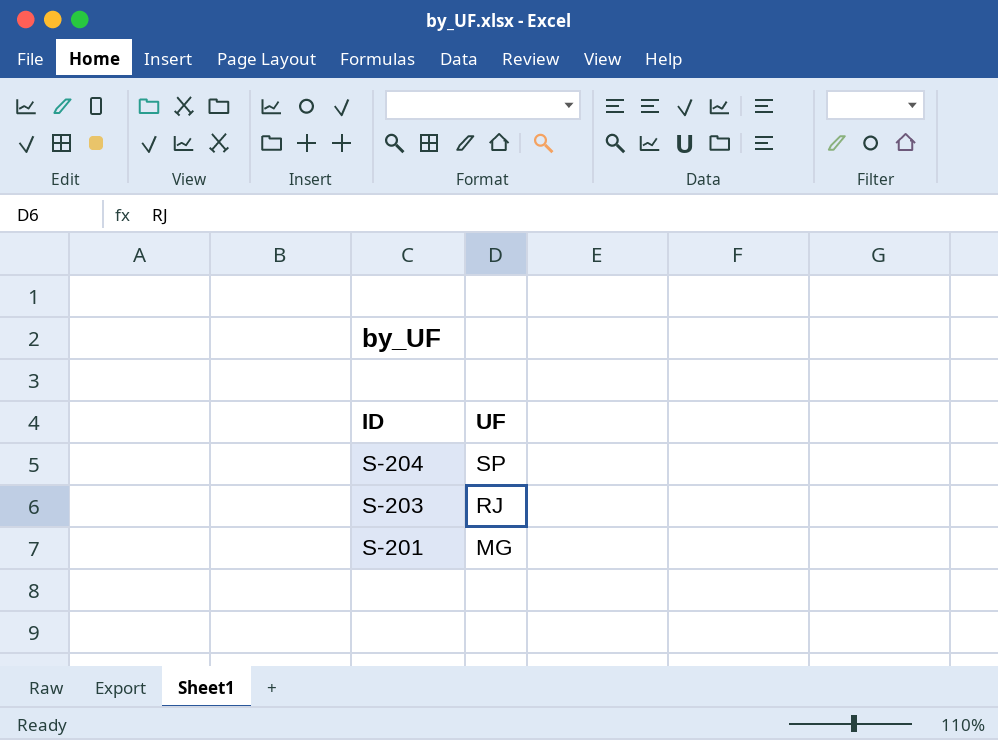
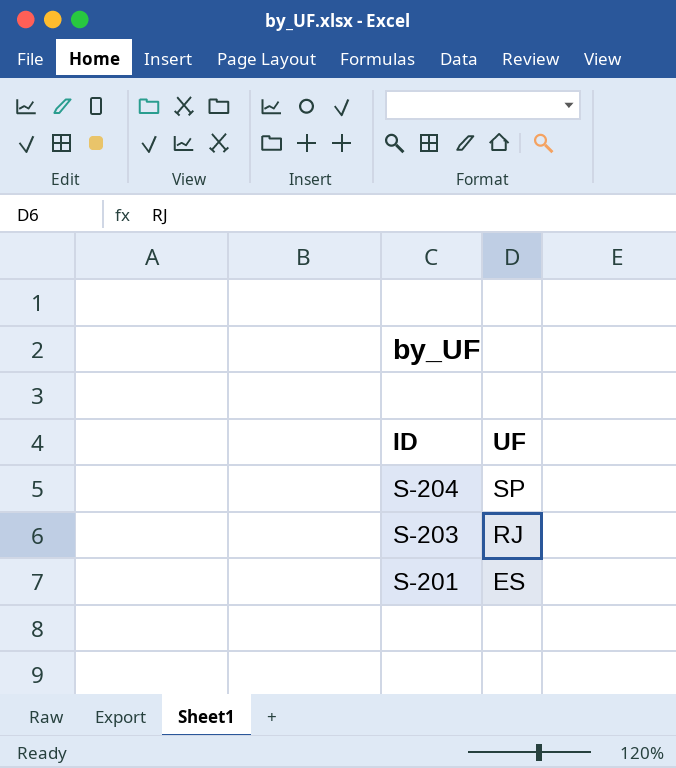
S-201 | UF: MG -> ES

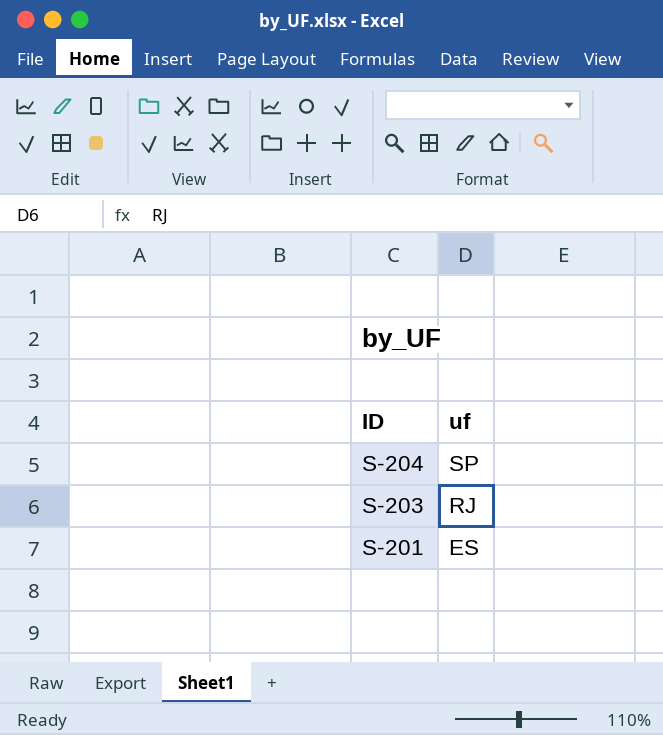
column name: UF -> uf

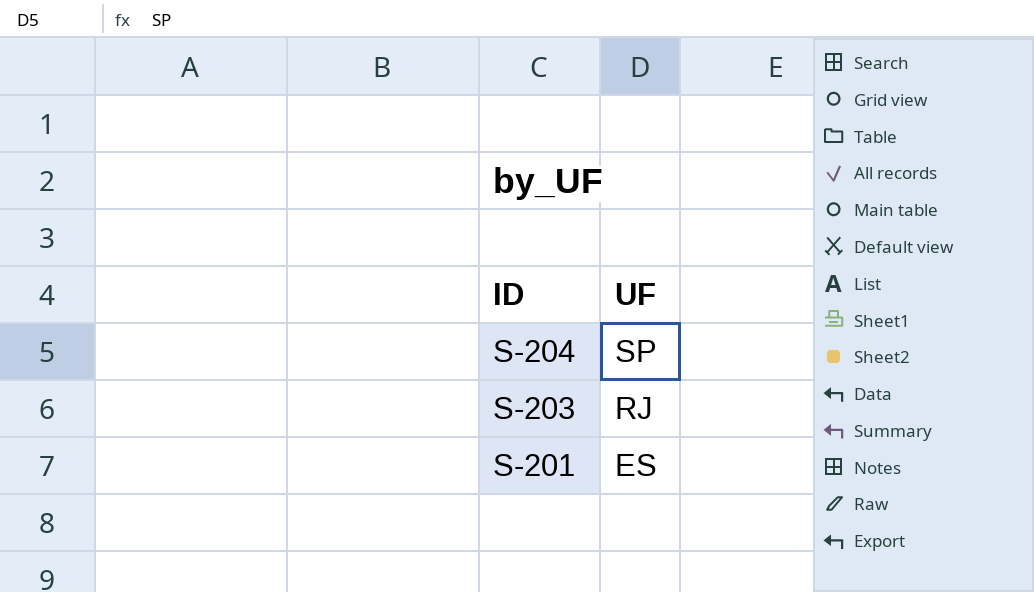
column name: uf -> UF

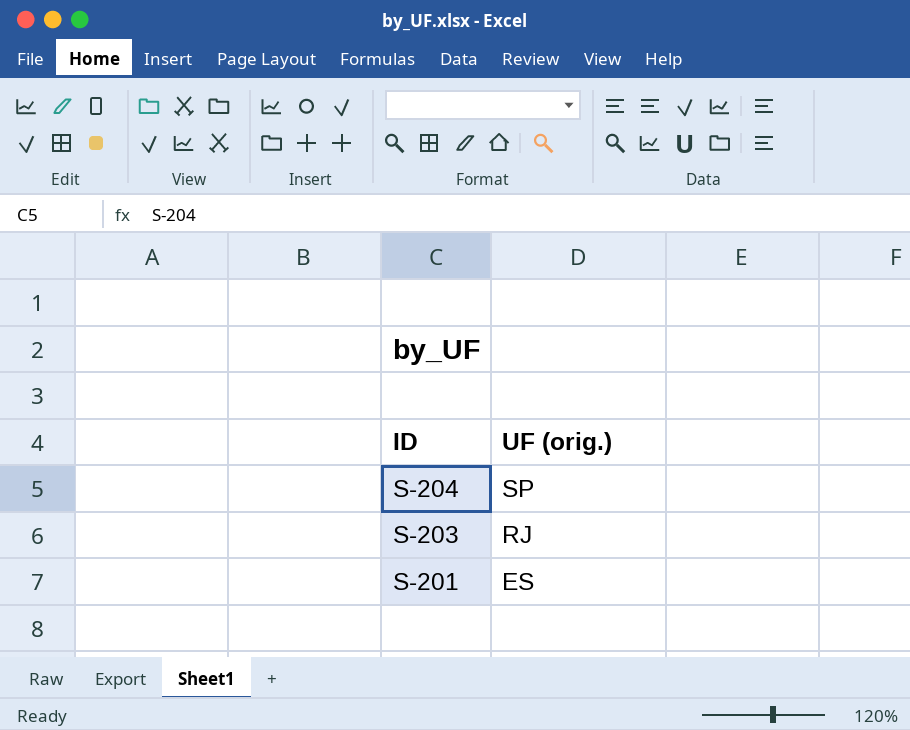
column name: UF -> UF (orig.)

